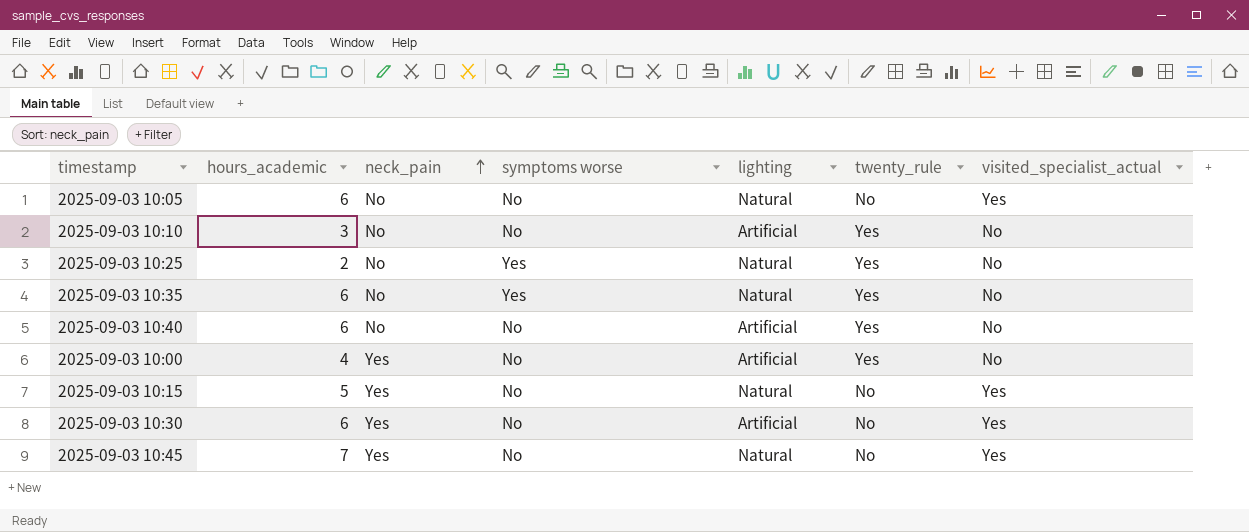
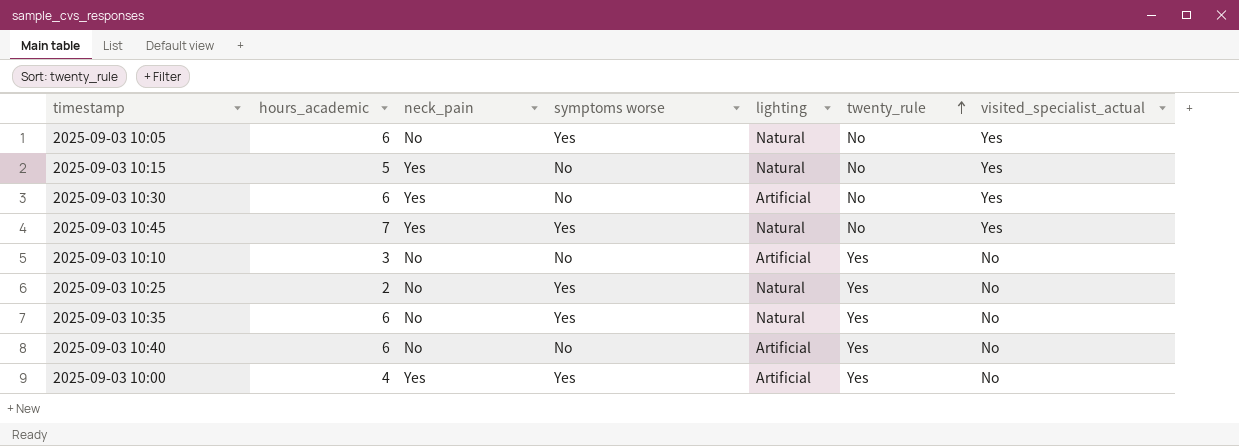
row order: neck_pain ascending -> twenty_rule ascending
2025-09-03 10:05 | symptoms worse: No -> Yes
2025-09-03 10:45 | symptoms worse: No -> Yes
2025-09-03 10:00 | symptoms worse: No -> Yes

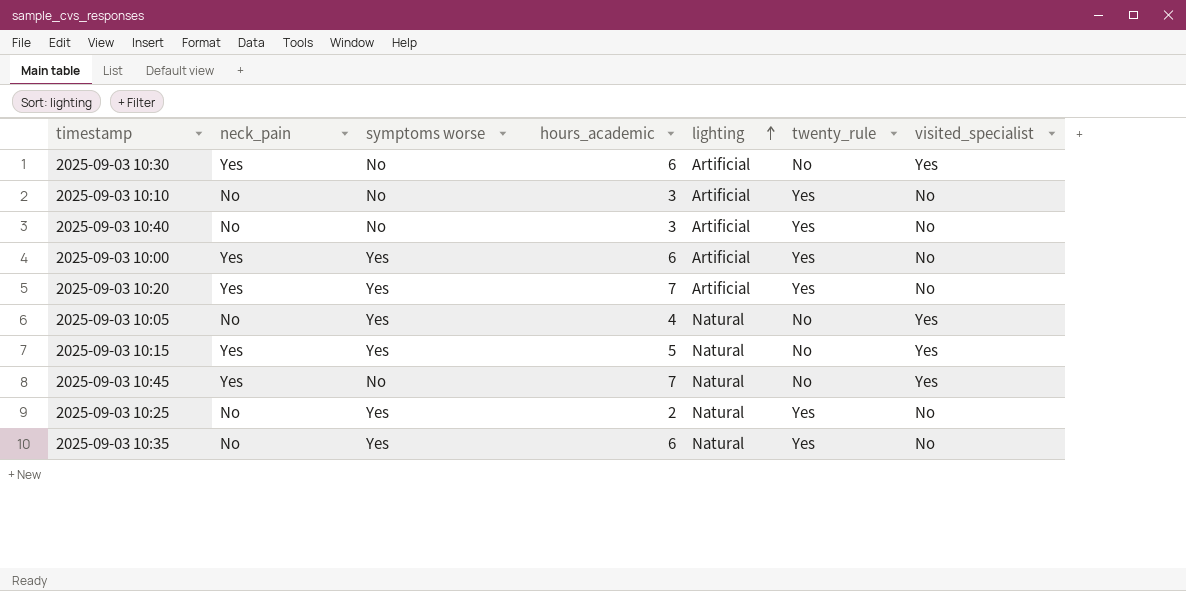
row order: twenty_rule ascending -> lighting ascending
column hours_academic | position: 2 -> 4
column name: visited_specialist_actual -> visited_specialist
2025-09-03 10:40 | hours_academic: 6 -> 3
2025-09-03 10:00 | hours_academic: 4 -> 6
row 2025-09-03 10:20: none -> Yes | Yes | 7 | Artificial | Yes | No
2025-09-03 10:05 | hours_academic: 6 -> 4
2025-09-03 10:15 | symptoms worse: No -> Yes
2025-09-03 10:45 | symptoms worse: Yes -> No

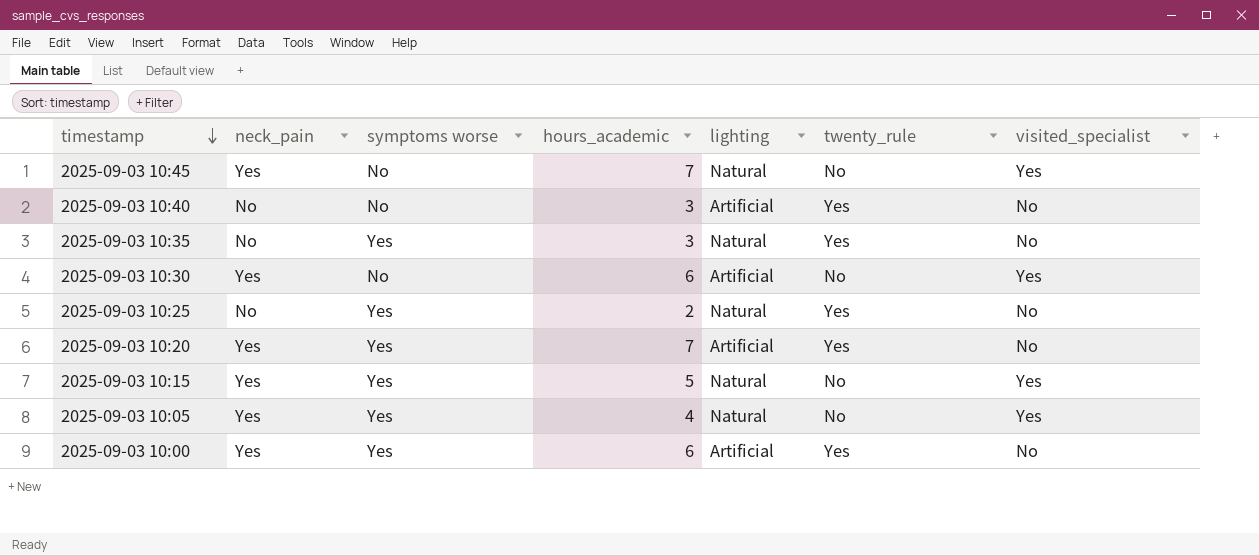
row order: lighting ascending -> timestamp descending
row 2025-09-03 10:10: No | No | 3 | Artificial | Yes | No -> none
2025-09-03 10:35 | hours_academic: 6 -> 3
2025-09-03 10:05 | neck_pain: No -> Yes

